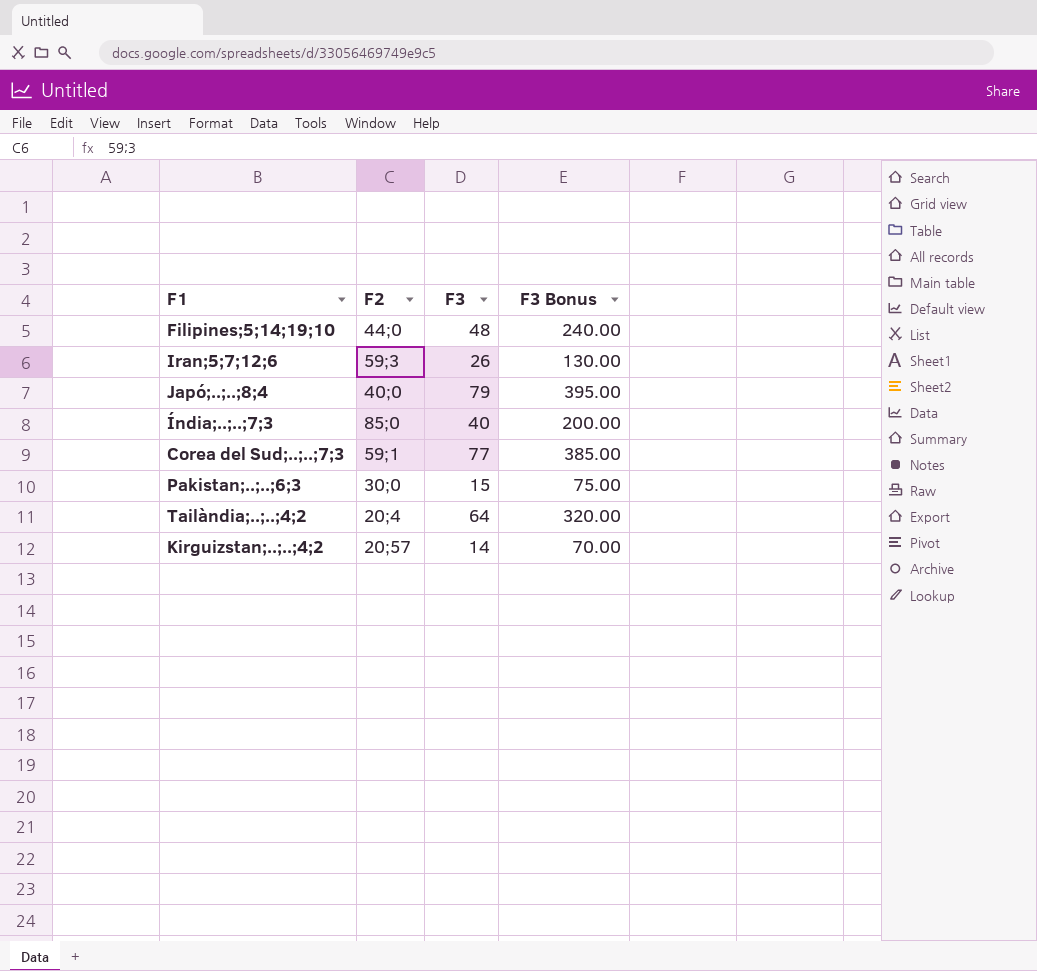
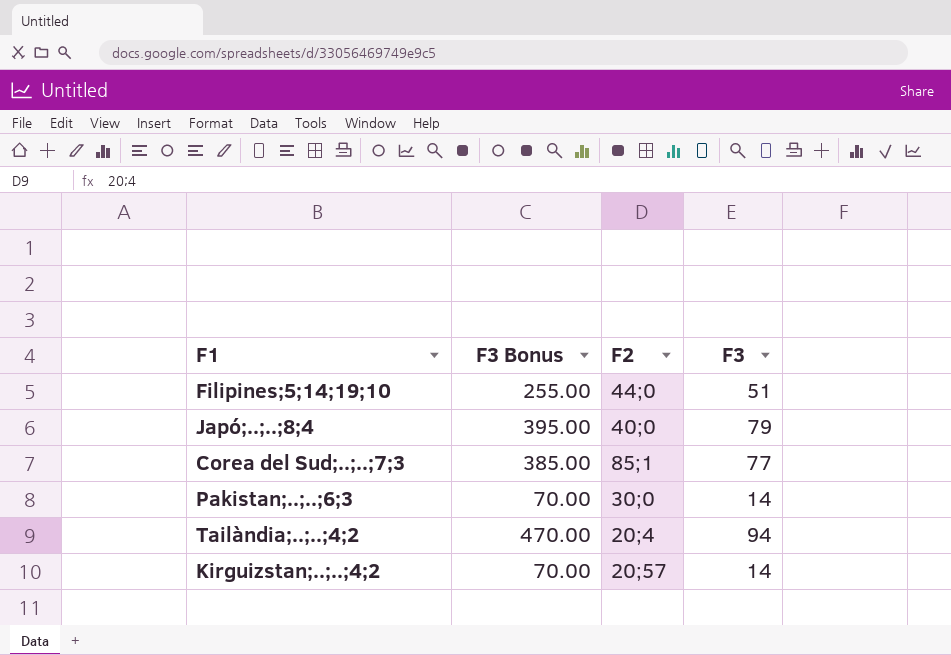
column F3 Bonus | position: 4 -> 2
row Iran;5;7;12;6: 59;3 | 26 | 130.00 -> none
row Índia;..;..;7;3: 85;0 | 40 | 200.00 -> none
Filipines;5;14;19;10 | F3 Bonus: 240.00 -> 255.00
Filipines;5;14;19;10 | F3: 48 -> 51
Corea del Sud;..;..;7;3 | F2: 59;1 -> 85;1
Pakistan;..;..;6;3 | F3 Bonus: 75.00 -> 70.00
Pakistan;..;..;6;3 | F3: 15 -> 14
Tailàndia;..;..;4;2 | F3 Bonus: 320.00 -> 470.00
Tailàndia;..;..;4;2 | F3: 64 -> 94

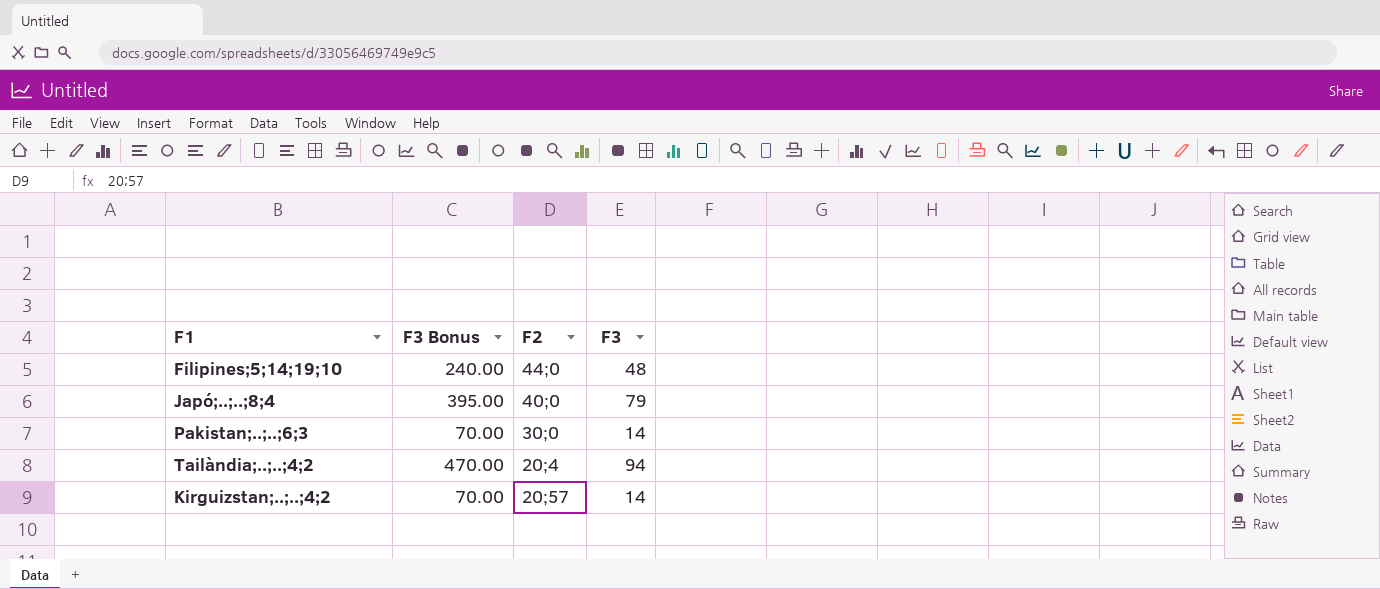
row Corea del Sud;..;..;7;3: 385.00 | 85;1 | 77 -> none
Filipines;5;14;19;10 | F3 Bonus: 255.00 -> 240.00
Filipines;5;14;19;10 | F3: 51 -> 48

